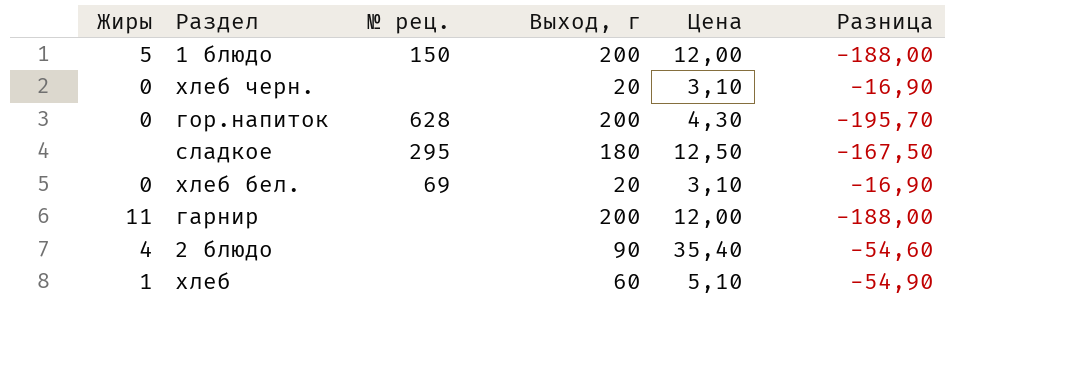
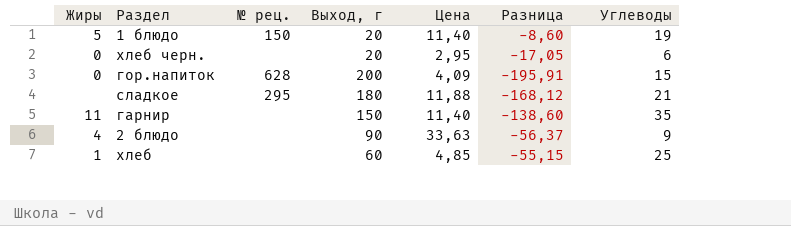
column Углеводы | position: none -> 7
row хлеб бел.: 0 | 69 | 20 | 3,10 | -16,90 -> none
1 блюдо | Выход, г: 200 -> 20
1 блюдо | Цена: 12,00 -> 11,40
1 блюдо | Разница: -188,00 -> -8,60
хлеб черн. | Цена: 3,10 -> 2,95
хлеб черн. | Разница: -16,90 -> -17,05
гор.напиток | Цена: 4,30 -> 4,09
гор.напиток | Разница: -195,70 -> -195,91
сладкое | Цена: 12,50 -> 11,88
сладкое | Разница: -167,50 -> -168,12
гарнир | Выход, г: 200 -> 150
гарнир | Цена: 12,00 -> 11,40
гарнир | Разница: -188,00 -> -138,60
2 блюдо | Цена: 35,40 -> 33,63
2 блюдо | Разница: -54,60 -> -56,37
хлеб | Цена: 5,10 -> 4,85
хлеб | Разница: -54,90 -> -55,15

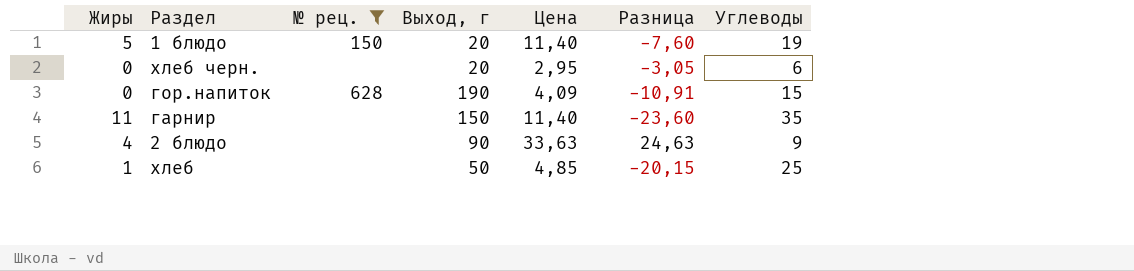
filter: none -> № рец. != 295
column Разница | formula: [Цена] - [Выход, г] -> [Цена] - [Углеводы]
гор.напиток | Выход, г: 200 -> 190
хлеб | Выход, г: 60 -> 50

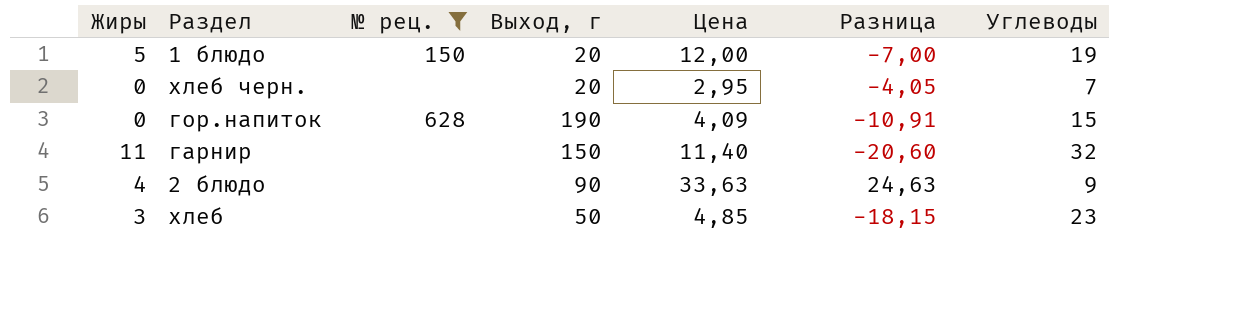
1 блюдо | Цена: 11,40 -> 12,00
1 блюдо | Разница: -7,60 -> -7,00
хлеб черн. | Разница: -3,05 -> -4,05
хлеб черн. | Углеводы: 6 -> 7
гарнир | Разница: -23,60 -> -20,60
гарнир | Углеводы: 35 -> 32
хлеб | Жиры: 1 -> 3
хлеб | Разница: -20,15 -> -18,15
хлеб | Углеводы: 25 -> 23

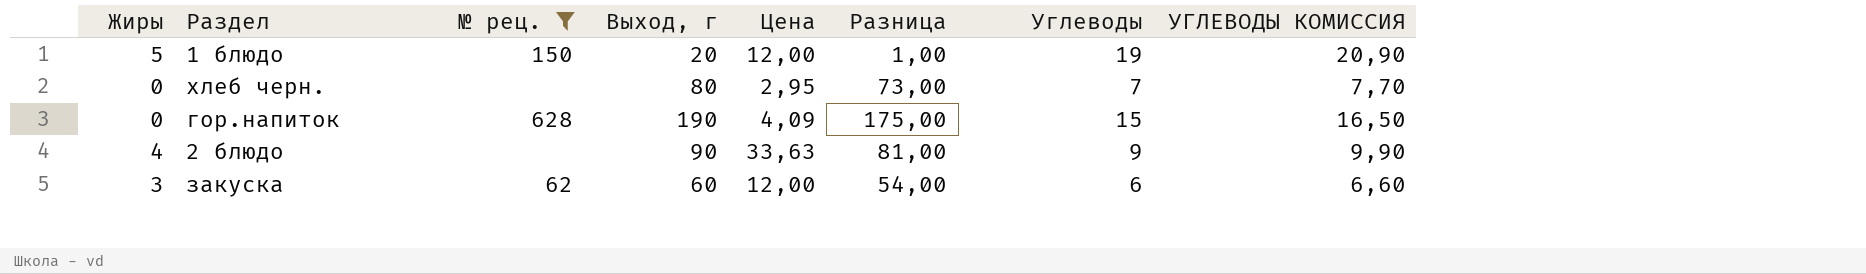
column Разница | formula: [Цена] - [Углеводы] -> [Выход, г] - [Углеводы]
column УГЛЕВОДЫ КОМИССИЯ | formula: none -> [Углеводы] * 1,1
row гарнир: 11 | none | 150 | 11,40 | -20,60 | 32 -> none
row хлеб: 3 | none | 50 | 4,85 | -18,15 | 23 -> none
хлеб черн. | Выход, г: 20 -> 80
row закуска: none -> 3 | 62 | 60 | 12,00 | 54,00 | 6 | 6,60

